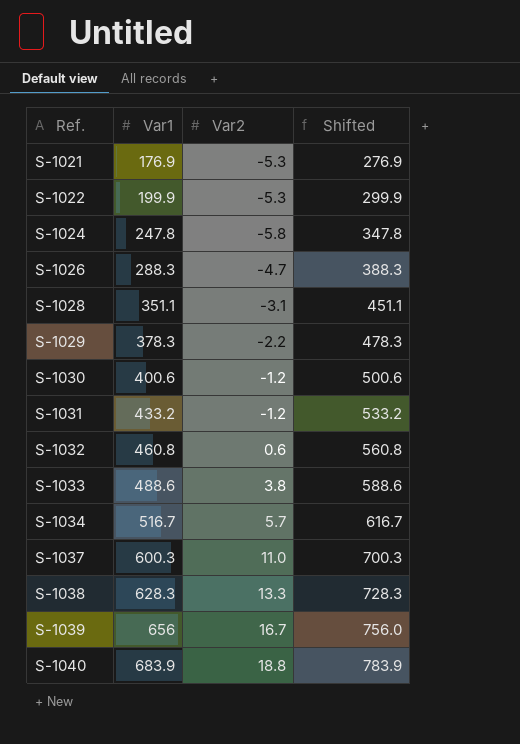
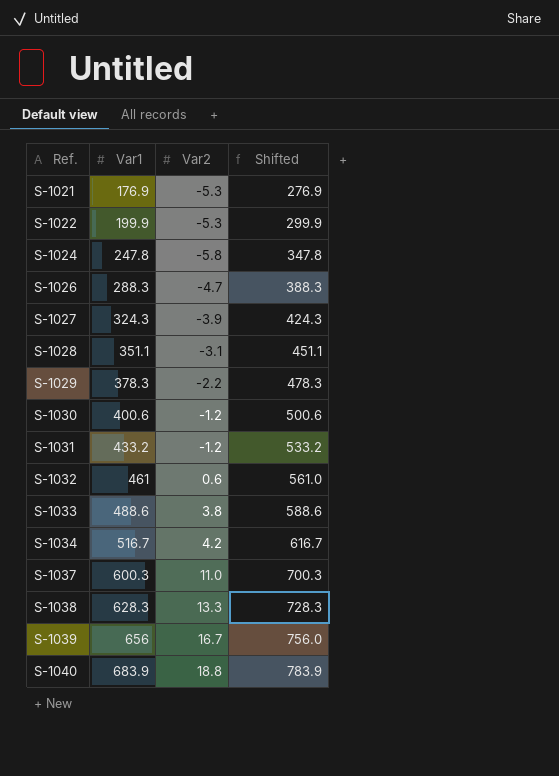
row S-1027: none -> 324.3 | -3.9 | 424.3
S-1032 | Var1: 460.8 -> 461
S-1032 | Shifted: 560.8 -> 561.0
S-1034 | Var2: 5.7 -> 4.2

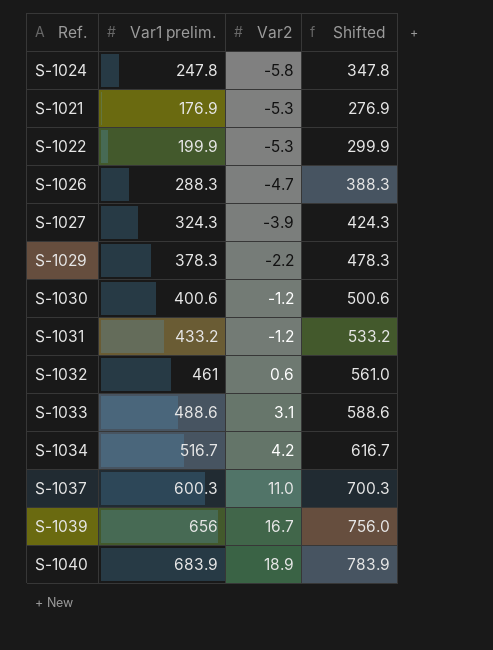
row order: Ref. ascending -> Var2 ascending
column name: Var1 -> Var1 prelim.
row S-1028: 351.1 | -3.1 | 451.1 -> none
row S-1038: 628.3 | 13.3 | 728.3 -> none
S-1033 | Var2: 3.8 -> 3.1
S-1040 | Var2: 18.8 -> 18.9

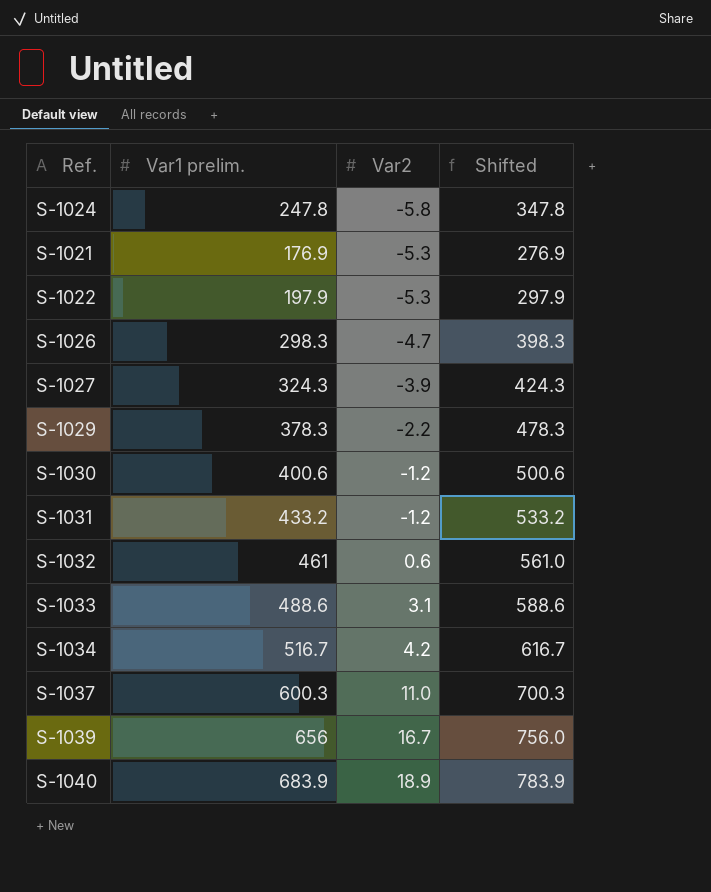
S-1022 | Var1 prelim.: 199.9 -> 197.9
S-1022 | Shifted: 299.9 -> 297.9
S-1026 | Var1 prelim.: 288.3 -> 298.3
S-1026 | Shifted: 388.3 -> 398.3

